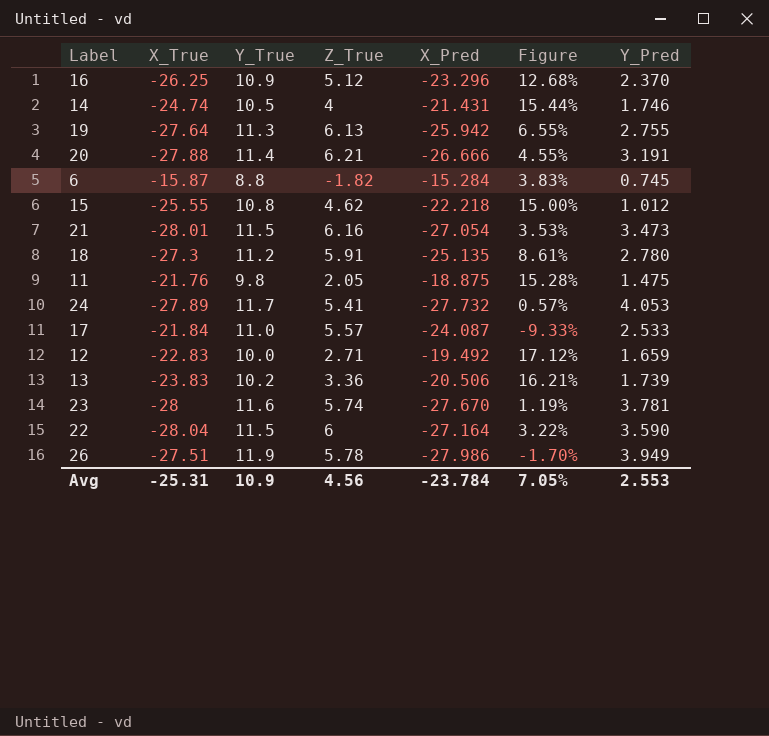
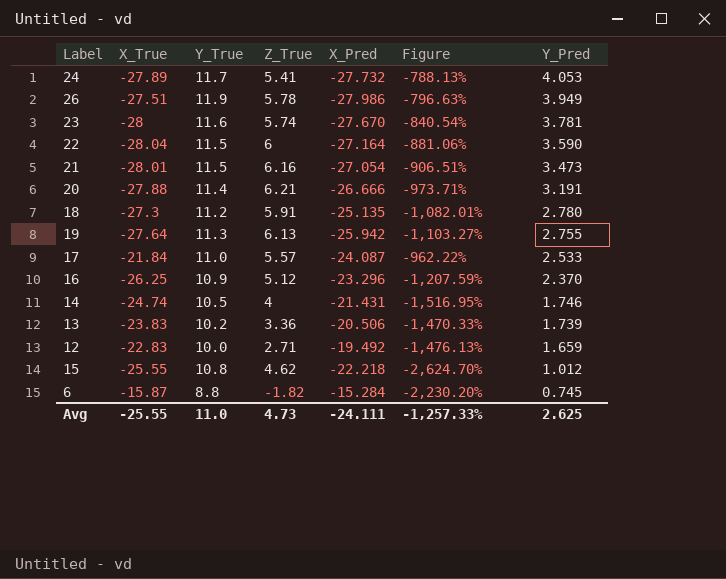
row order: none -> Y_Pred descending
column Figure | formula: ([X_True] - [X_Pred]) / [X_Pred] -> ([X_True] - [Y_Pred]) / [Y_Pred]
row 11: -21.76 | 9.8 | 2.05 | -18.875 | 15.28% | 1.475 -> none
Avg | X_True: -25.31 -> -25.55
Avg | Y_True: 10.9 -> 11.0
Avg | Z_True: 4.56 -> 4.73
Avg | X_Pred: -23.784 -> -24.111
Avg | Figure: 7.05% -> -1,257.33%
Avg | Y_Pred: 2.553 -> 2.625

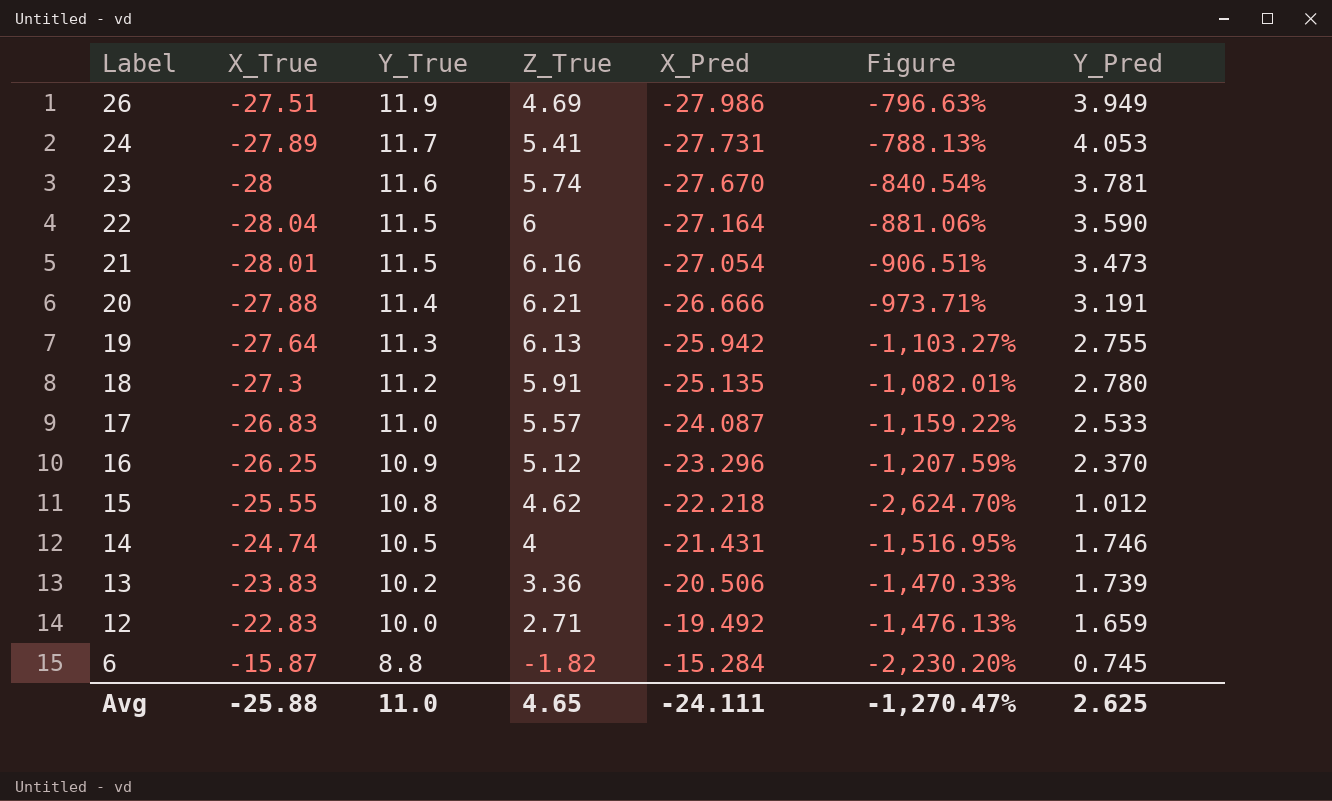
row order: Y_Pred descending -> Label descending
26 | Z_True: 5.78 -> 4.69
24 | X_Pred: -27.732 -> -27.731
17 | X_True: -21.84 -> -26.83
17 | Figure: -962.22% -> -1,159.22%
Avg | X_True: -25.55 -> -25.88
Avg | Z_True: 4.73 -> 4.65
Avg | Figure: -1,257.33% -> -1,270.47%

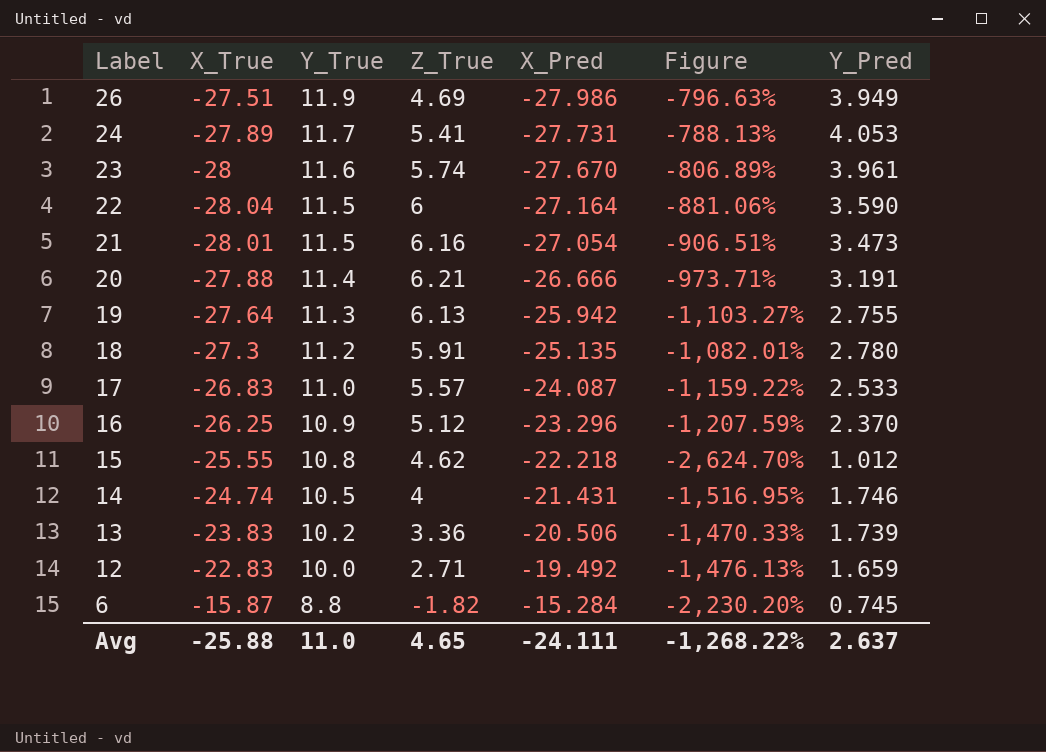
23 | Figure: -840.54% -> -806.89%
23 | Y_Pred: 3.781 -> 3.961
Avg | Figure: -1,270.47% -> -1,268.22%
Avg | Y_Pred: 2.625 -> 2.637

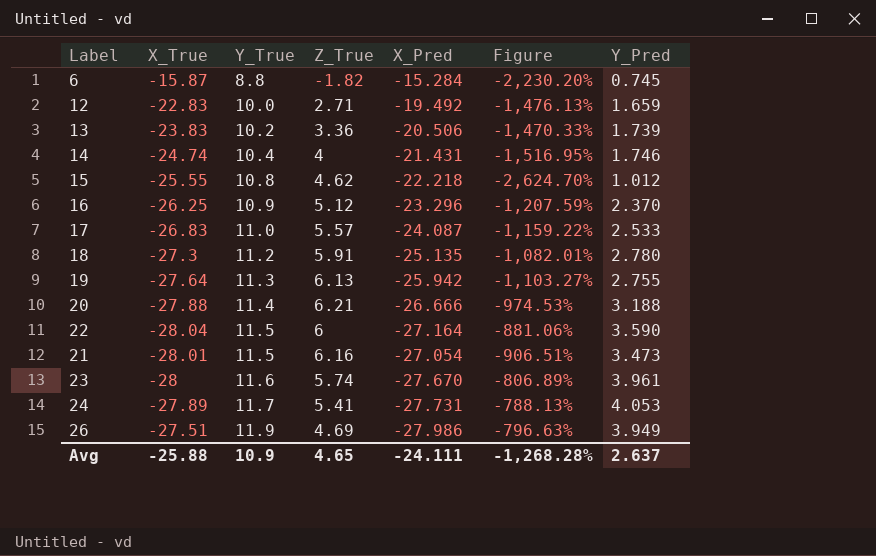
row order: Label descending -> Y_True ascending
14 | Y_True: 10.5 -> 10.4
20 | Figure: -973.71% -> -974.53%
20 | Y_Pred: 3.191 -> 3.188
Avg | Y_True: 11.0 -> 10.9
Avg | Figure: -1,268.22% -> -1,268.28%

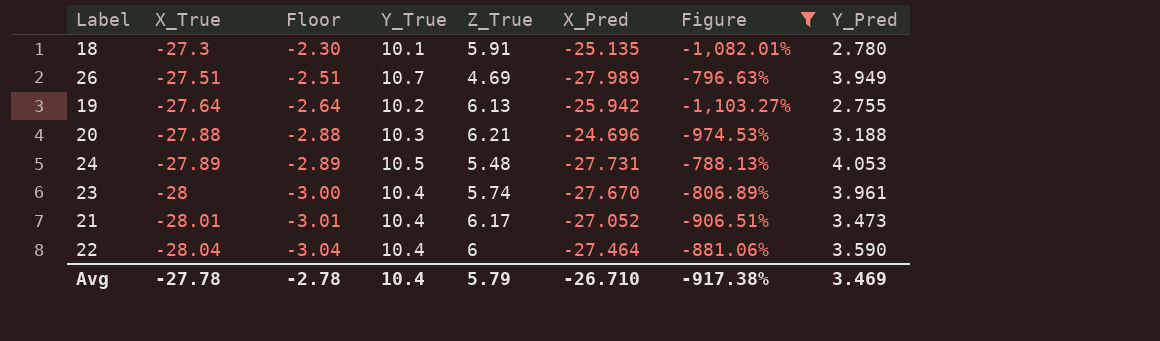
filter: none -> Figure >= -1,103.27%
row order: Y_True ascending -> X_True descending
column Floor | formula: none -> [X_True] + 25
18 | Y_True: 11.2 -> 10.1
26 | Y_True: 11.9 -> 10.7
26 | X_Pred: -27.986 -> -27.989
19 | Y_True: 11.3 -> 10.2
20 | Y_True: 11.4 -> 10.3
20 | X_Pred: -26.666 -> -24.696
24 | Y_True: 11.7 -> 10.5
24 | Z_True: 5.41 -> 5.48
23 | Y_True: 11.6 -> 10.4
21 | Y_True: 11.5 -> 10.4
21 | Z_True: 6.16 -> 6.17
21 | X_Pred: -27.054 -> -27.052
22 | Y_True: 11.5 -> 10.4
22 | X_Pred: -27.164 -> -27.464
Avg | X_True: -25.88 -> -27.78
Avg | Y_True: 10.9 -> 10.4
Avg | Z_True: 4.65 -> 5.79
Avg | X_Pred: -24.111 -> -26.710
Avg | Figure: -1,268.28% -> -917.38%
Avg | Y_Pred: 2.637 -> 3.469

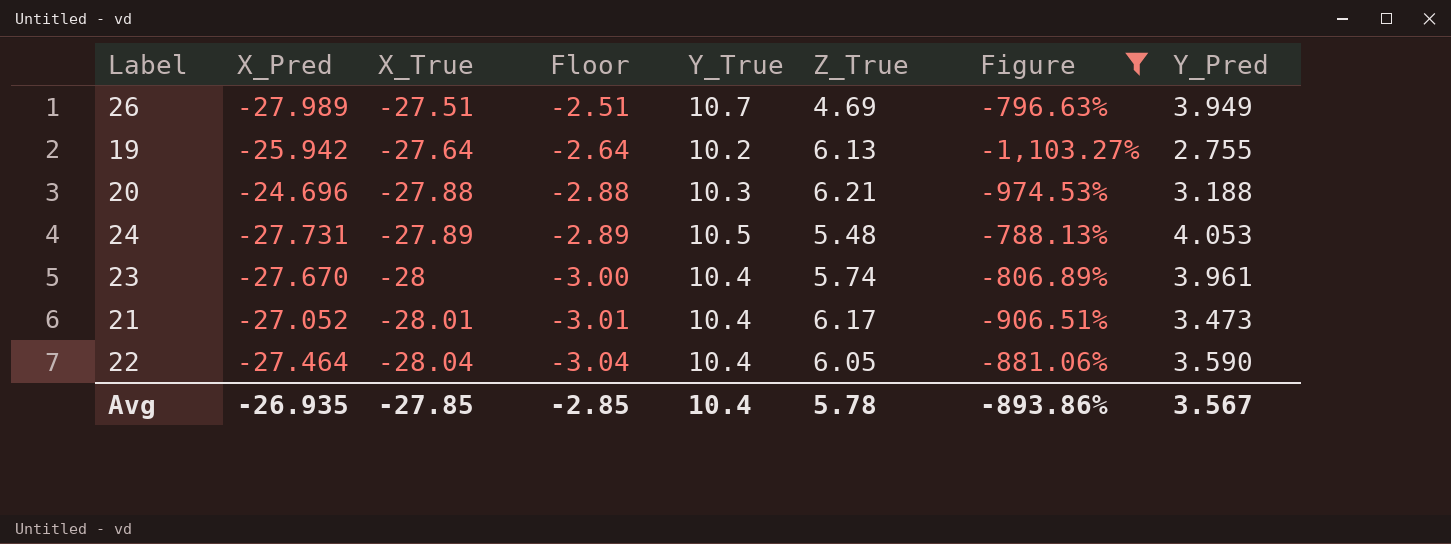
column X_Pred | position: 6 -> 2
row 18: -27.3 | -2.30 | 10.1 | 5.91 | -25.135 | -1,082.01% | 2.780 -> none
22 | Z_True: 6 -> 6.05
Avg | X_Pred: -26.710 -> -26.935
Avg | X_True: -27.78 -> -27.85
Avg | Floor: -2.78 -> -2.85
Avg | Z_True: 5.79 -> 5.78
Avg | Figure: -917.38% -> -893.86%
Avg | Y_Pred: 3.469 -> 3.567

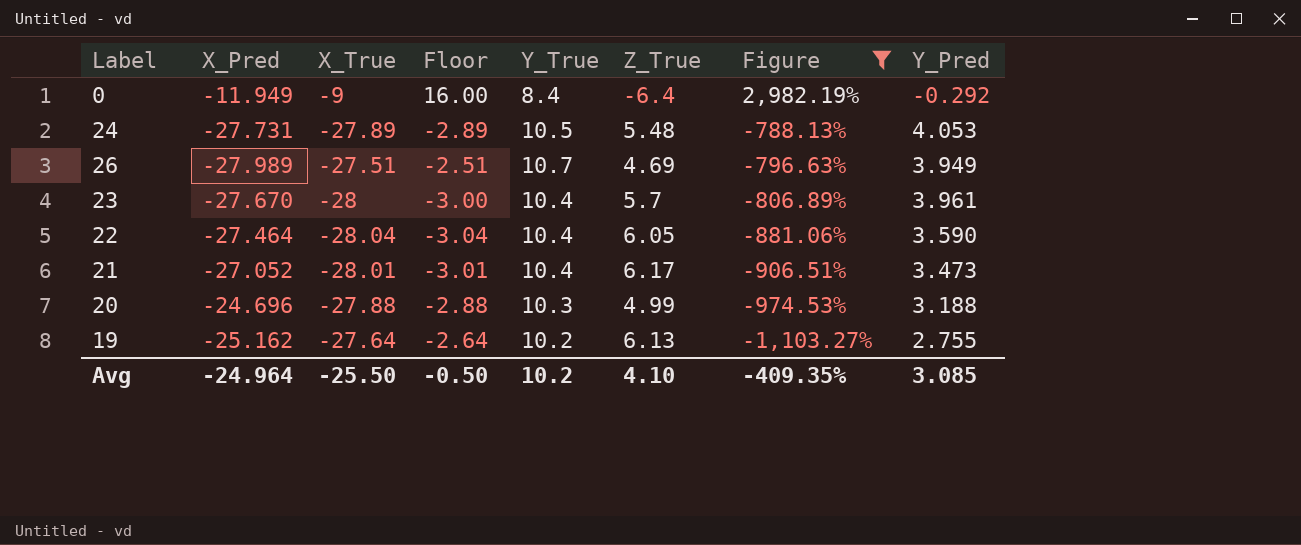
row order: X_True descending -> Figure descending
row 0: none -> -11.949 | -9 | 16.00 | 8.4 | -6.4 | 2,982.19% | -0.292
23 | Z_True: 5.74 -> 5.7
20 | Z_True: 6.21 -> 4.99
19 | X_Pred: -25.942 -> -25.162
Avg | X_Pred: -26.935 -> -24.964
Avg | X_True: -27.85 -> -25.50
Avg | Floor: -2.85 -> -0.50
Avg | Y_True: 10.4 -> 10.2
Avg | Z_True: 5.78 -> 4.10
Avg | Figure: -893.86% -> -409.35%
Avg | Y_Pred: 3.567 -> 3.085

